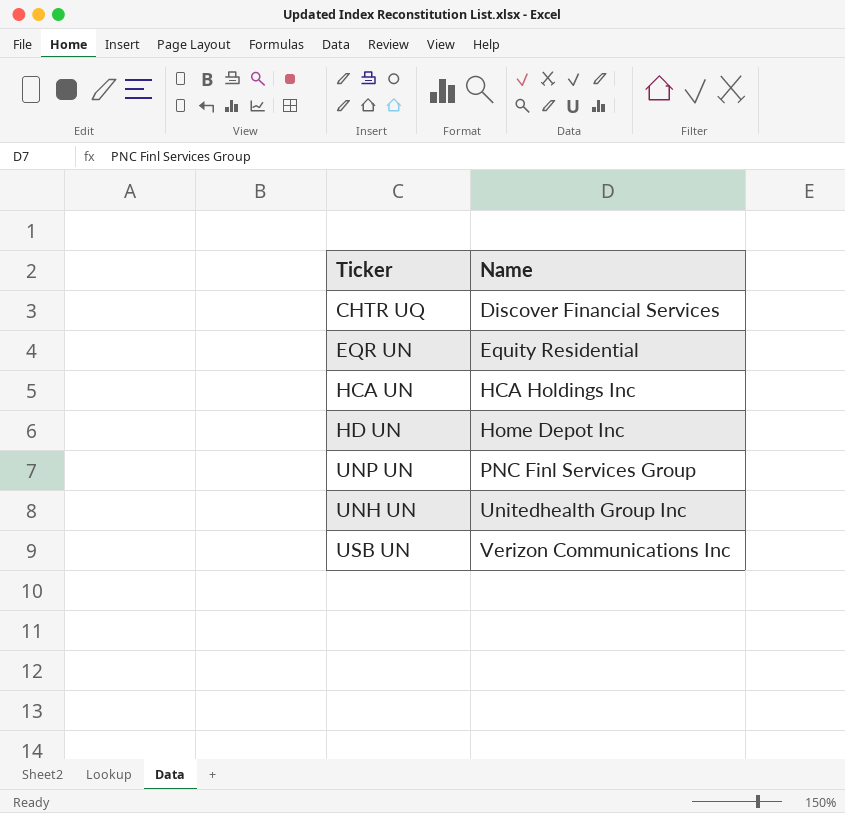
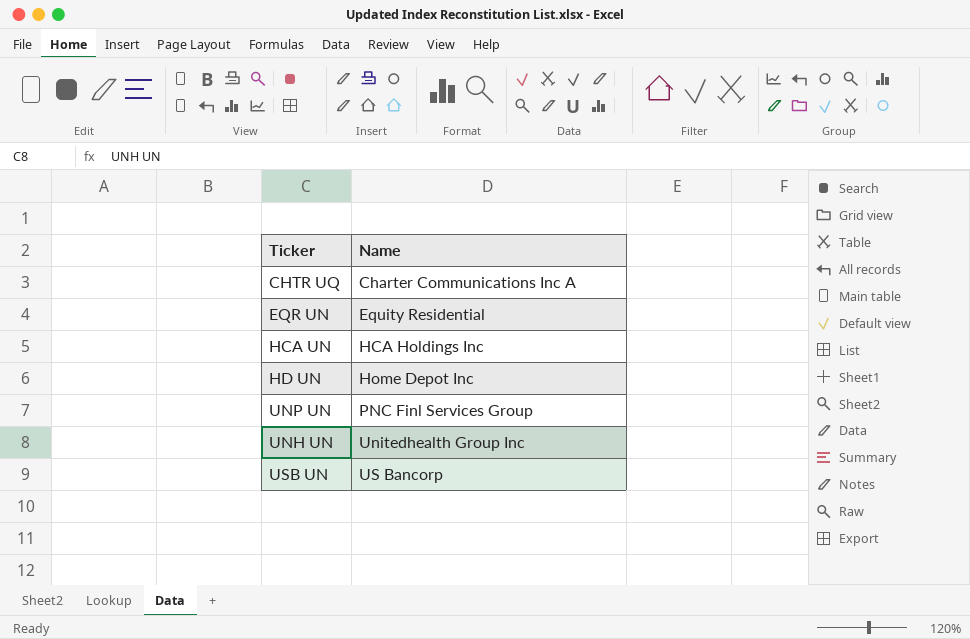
CHTR UQ | Name: Discover Financial Services -> Charter Communications Inc A
USB UN | Name: Verizon Communications Inc -> US Bancorp

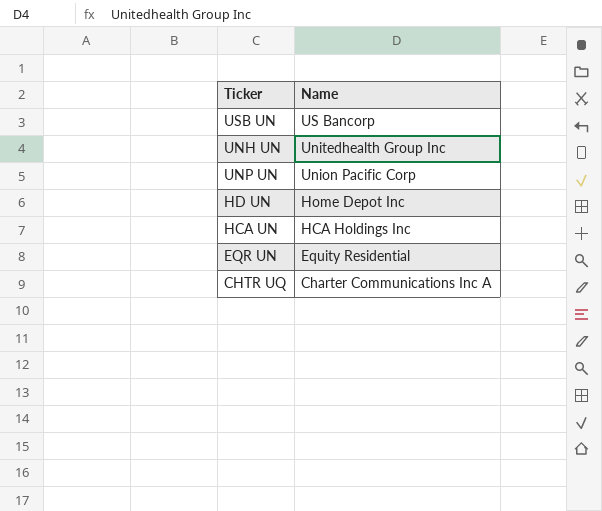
row order: Name ascending -> Name descending
UNP UN | Name: PNC Finl Services Group -> Union Pacific Corp

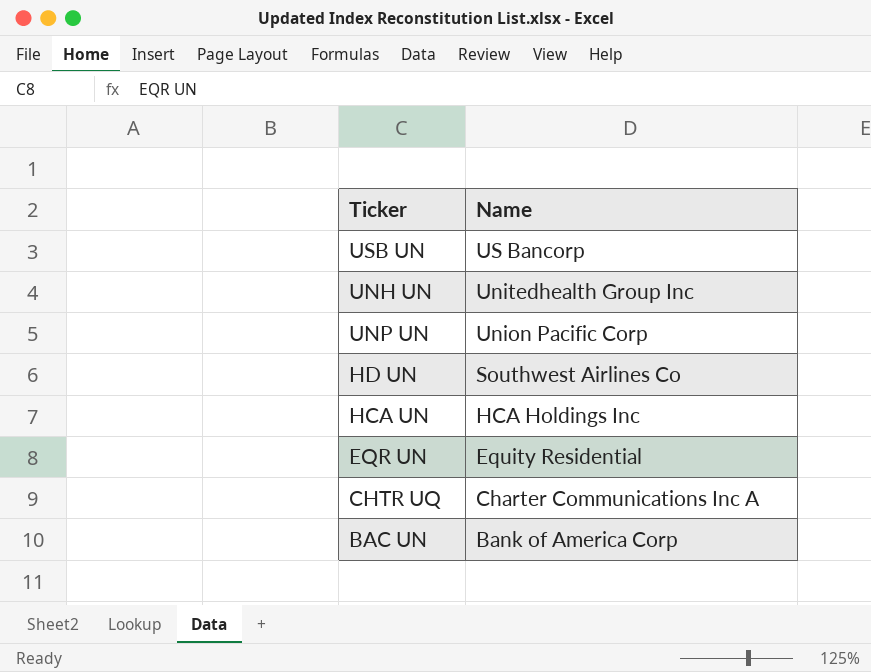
HD UN | Name: Home Depot Inc -> Southwest Airlines Co
row BAC UN: none -> Bank of America Corp

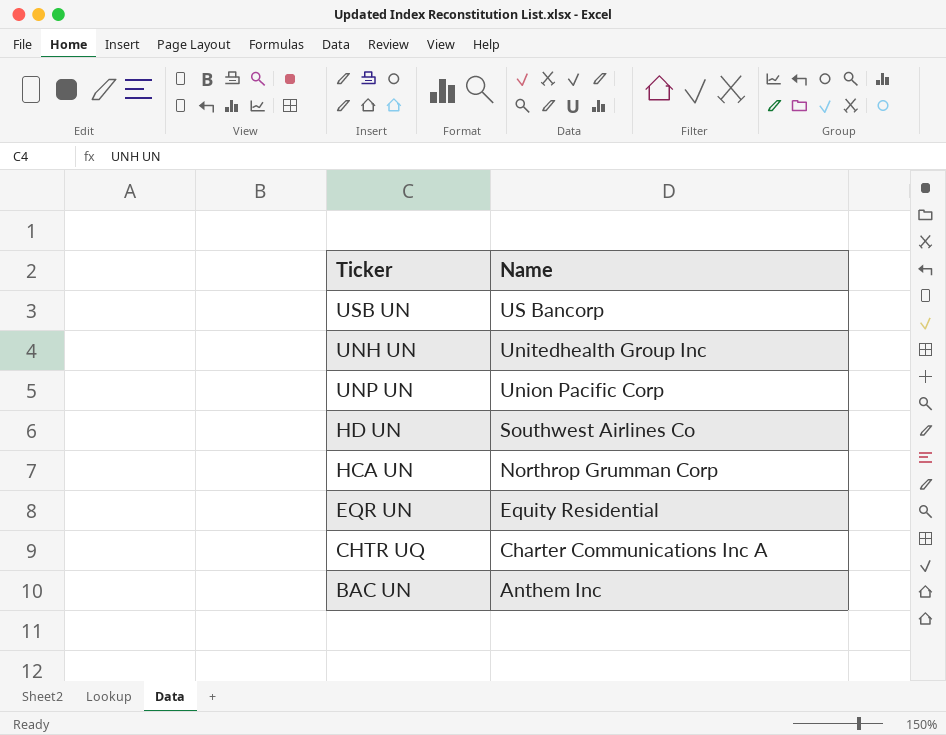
HCA UN | Name: HCA Holdings Inc -> Northrop Grumman Corp
BAC UN | Name: Bank of America Corp -> Anthem Inc

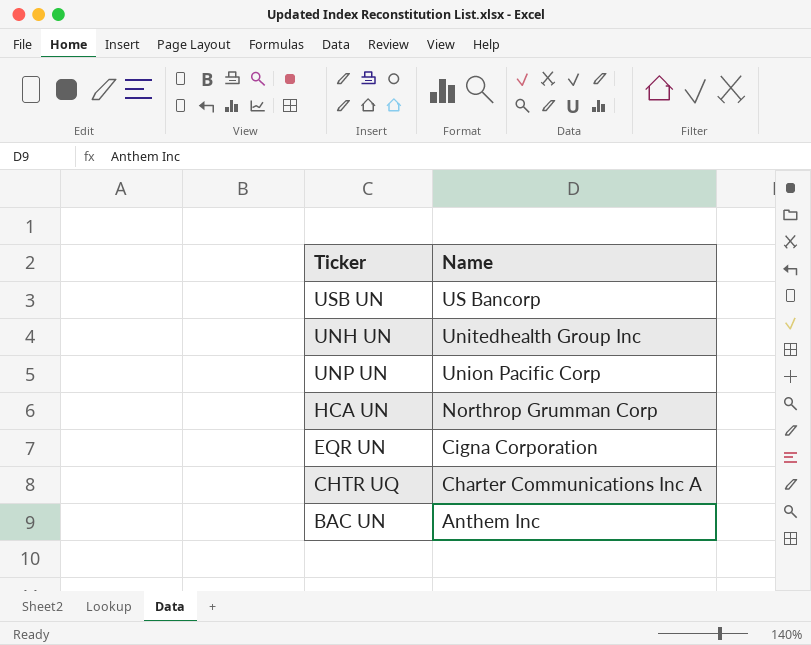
row HD UN: Southwest Airlines Co -> none
EQR UN | Name: Equity Residential -> Cigna Corporation

